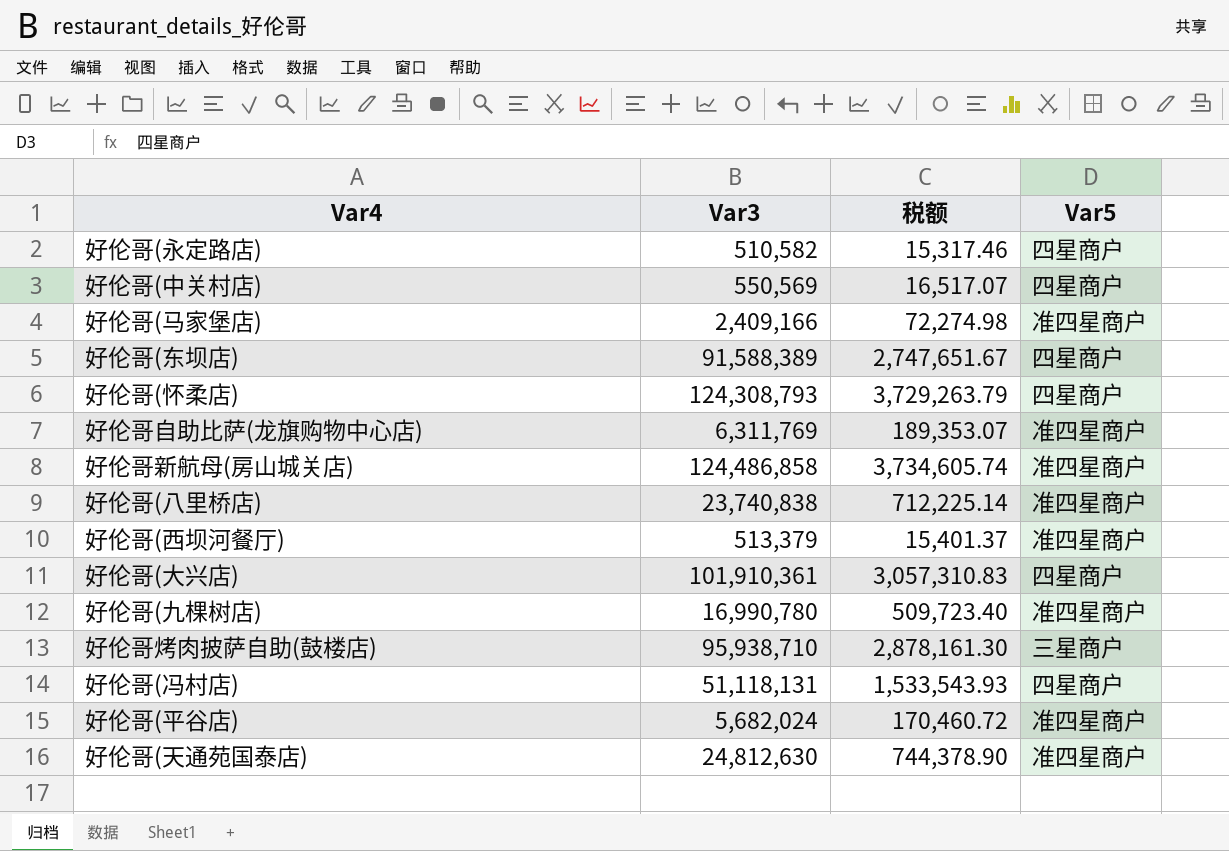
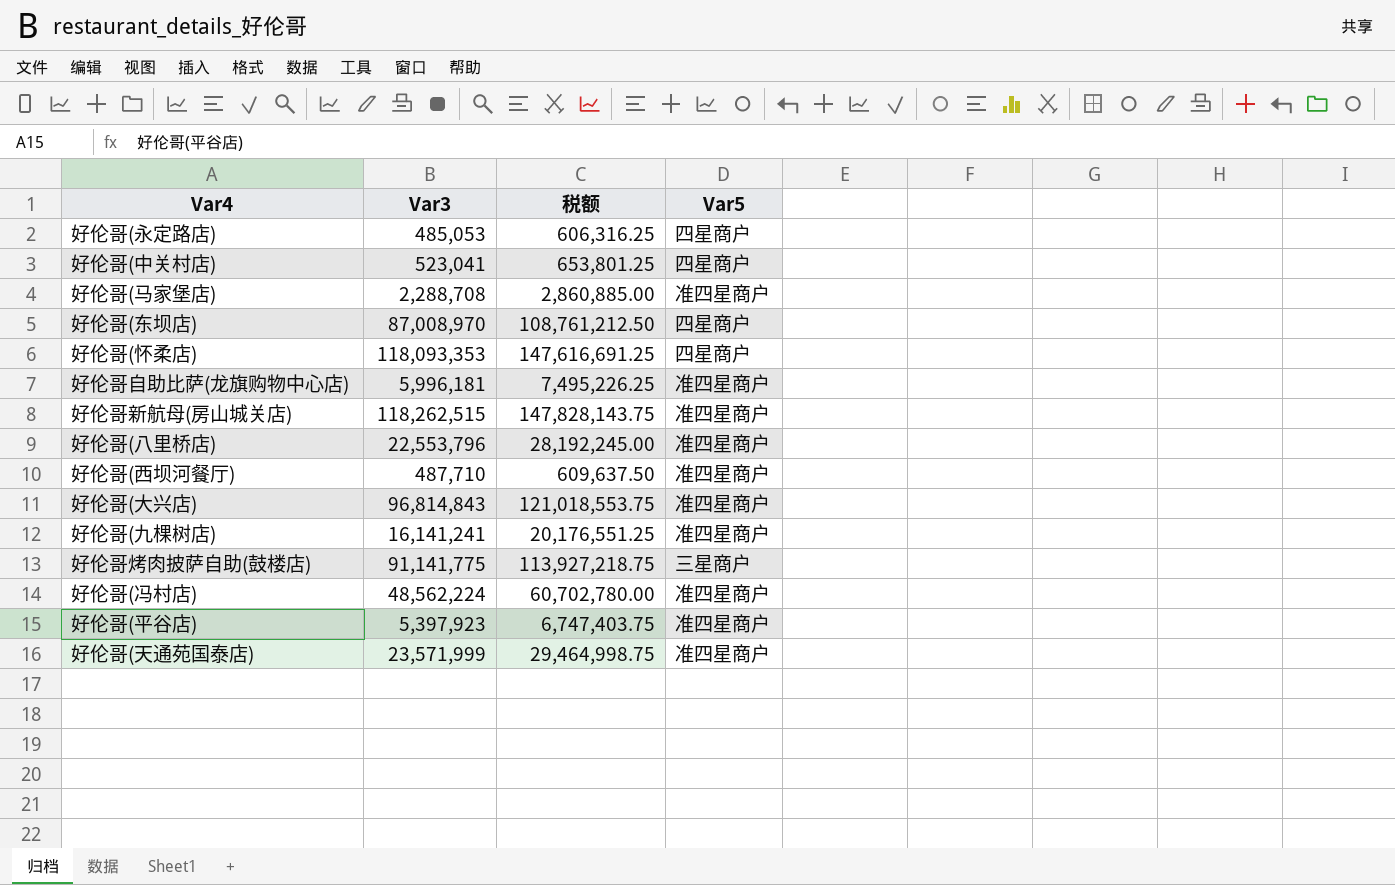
column 税额 | formula: [Var3] * 0.03 -> [Var3] * 1.25
好伦哥(永定路店) | Var3: 510,582 -> 485,053
好伦哥(中关村店) | Var3: 550,569 -> 523,041
好伦哥(马家堡店) | Var3: 2,409,166 -> 2,288,708
好伦哥(东坝店) | Var3: 91,588,389 -> 87,008,970
好伦哥(怀柔店) | Var3: 124,308,793 -> 118,093,353
好伦哥自助比萨(龙旗购物中心店) | Var3: 6,311,769 -> 5,996,181
好伦哥新航母(房山城关店) | Var3: 124,486,858 -> 118,262,515
好伦哥(八里桥店) | Var3: 23,740,838 -> 22,553,796
好伦哥(西坝河餐厅) | Var3: 513,379 -> 487,710
好伦哥(大兴店) | Var3: 101,910,361 -> 96,814,843
好伦哥(大兴店) | Var5: 四星商户 -> 准四星商户
好伦哥(九棵树店) | Var3: 16,990,780 -> 16,141,241
好伦哥烤肉披萨自助(鼓楼店) | Var3: 95,938,710 -> 91,141,775
好伦哥(冯村店) | Var3: 51,118,131 -> 48,562,224
好伦哥(冯村店) | Var5: 四星商户 -> 准四星商户
好伦哥(平谷店) | Var3: 5,682,024 -> 5,397,923
好伦哥(天通苑国泰店) | Var3: 24,812,630 -> 23,571,999

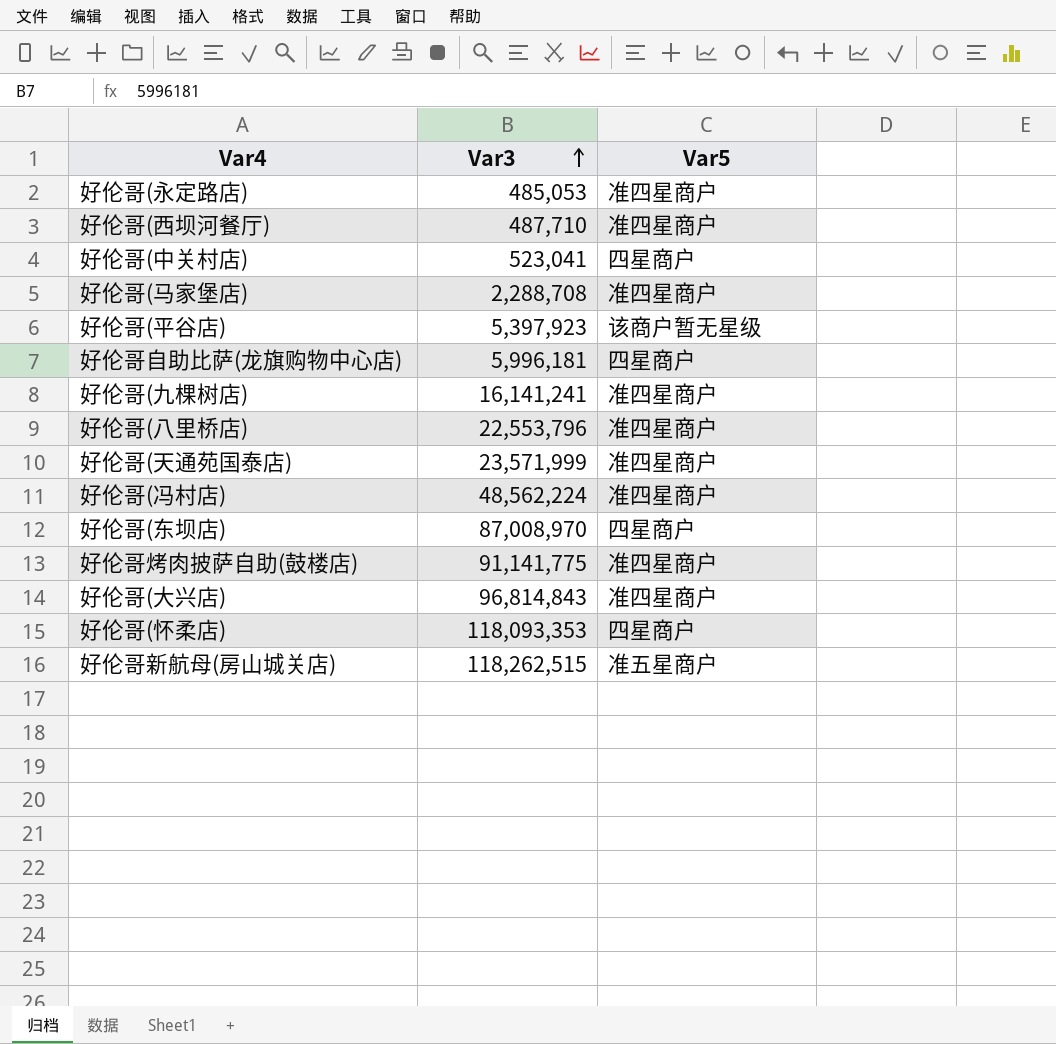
row order: none -> Var3 ascending
column 税额 | formula: [Var3] * 1.25 -> none
好伦哥(永定路店) | Var5: 四星商户 -> 准四星商户
好伦哥(平谷店) | Var5: 准四星商户 -> 该商户暂无星级
好伦哥自助比萨(龙旗购物中心店) | Var5: 准四星商户 -> 四星商户
好伦哥烤肉披萨自助(鼓楼店) | Var5: 三星商户 -> 准四星商户
好伦哥新航母(房山城关店) | Var5: 准四星商户 -> 准五星商户

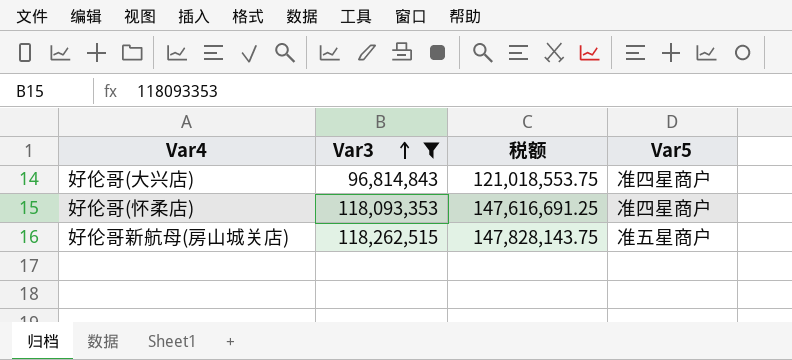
filter: none -> Var3 >= 96,814,843
column 税额 | formula: none -> [Var3] * 1.25
好伦哥(怀柔店) | Var5: 四星商户 -> 准四星商户

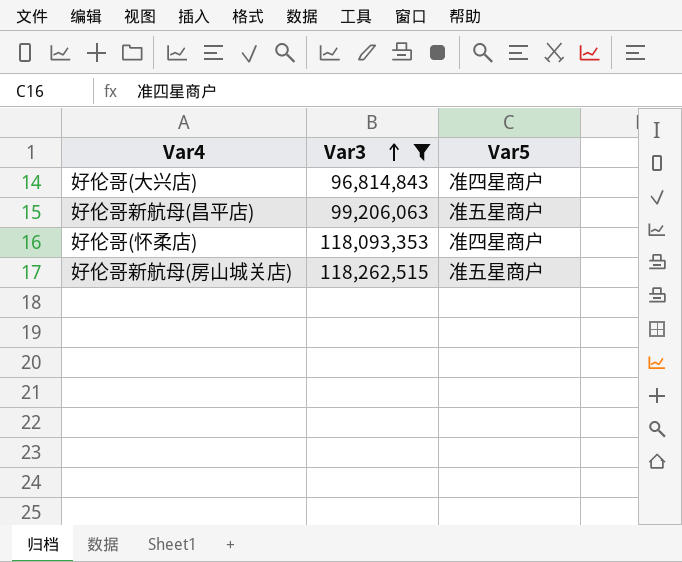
column 税额 | formula: [Var3] * 1.25 -> none
row 好伦哥新航母(昌平店): none -> 99,206,063 | 准五星商户

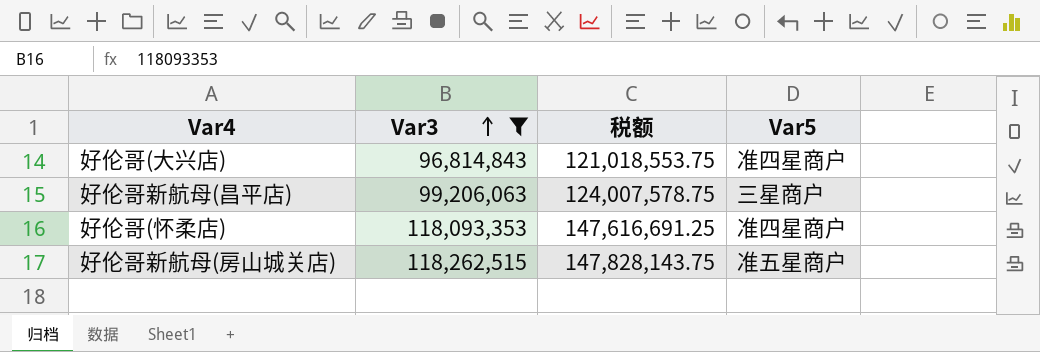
column 税额 | formula: none -> [Var3] * 1.25
好伦哥新航母(昌平店) | Var5: 准五星商户 -> 三星商户

